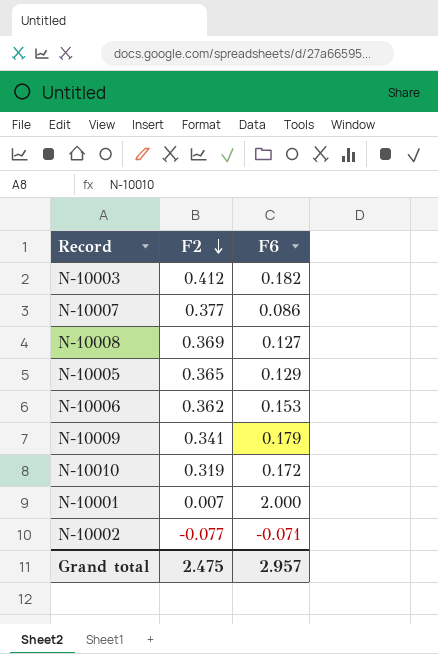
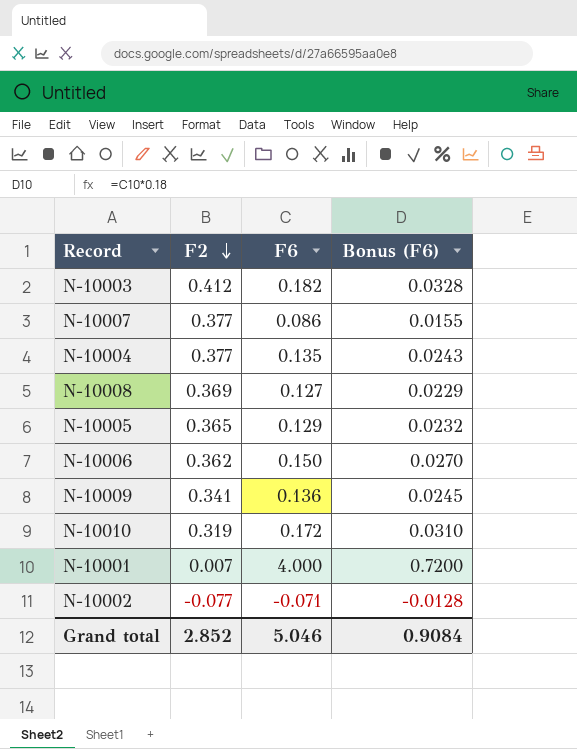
column Bonus (F6) | formula: none -> [F6] * 0.18
row N-10004: none -> 0.377 | 0.135 | 0.0243
N-10006 | F6: 0.153 -> 0.150
N-10009 | F6: 0.179 -> 0.136
N-10001 | F6: 2.000 -> 4.000
Grand total | F2: 2.475 -> 2.852
Grand total | F6: 2.957 -> 5.046

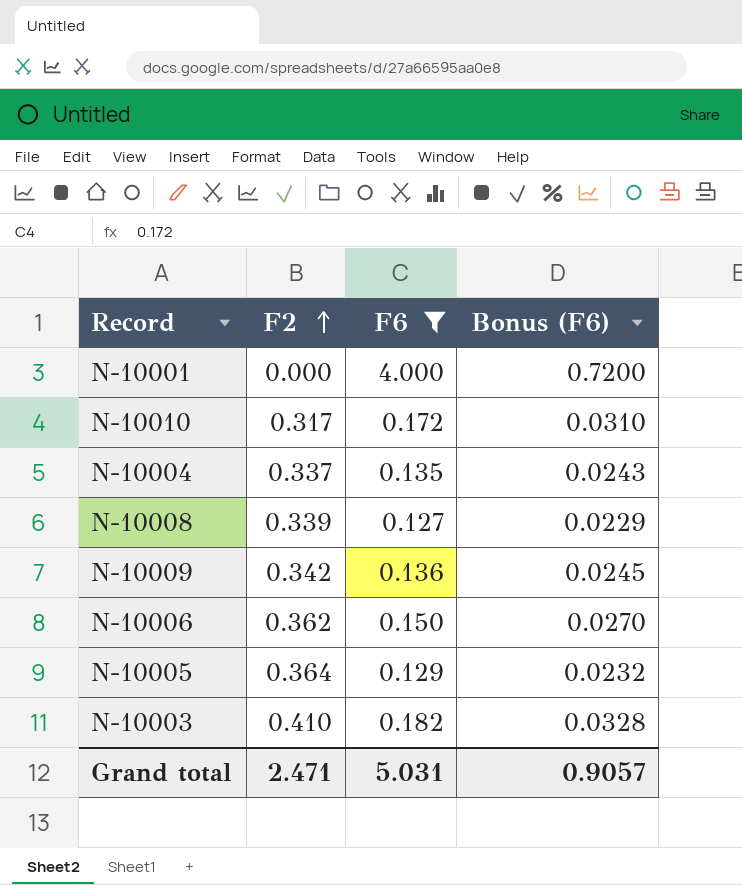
filter: none -> F6 >= 0.127
row order: F2 descending -> F2 ascending
N-10001 | F2: 0.007 -> 0.000
N-10010 | F2: 0.319 -> 0.317
N-10004 | F2: 0.377 -> 0.337
N-10008 | F2: 0.369 -> 0.339
N-10009 | F2: 0.341 -> 0.342
N-10005 | F2: 0.365 -> 0.364
N-10003 | F2: 0.412 -> 0.410
Grand total | F2: 2.852 -> 2.471
Grand total | F6: 5.046 -> 5.031
Grand total | Bonus (F6): 0.9084 -> 0.9057

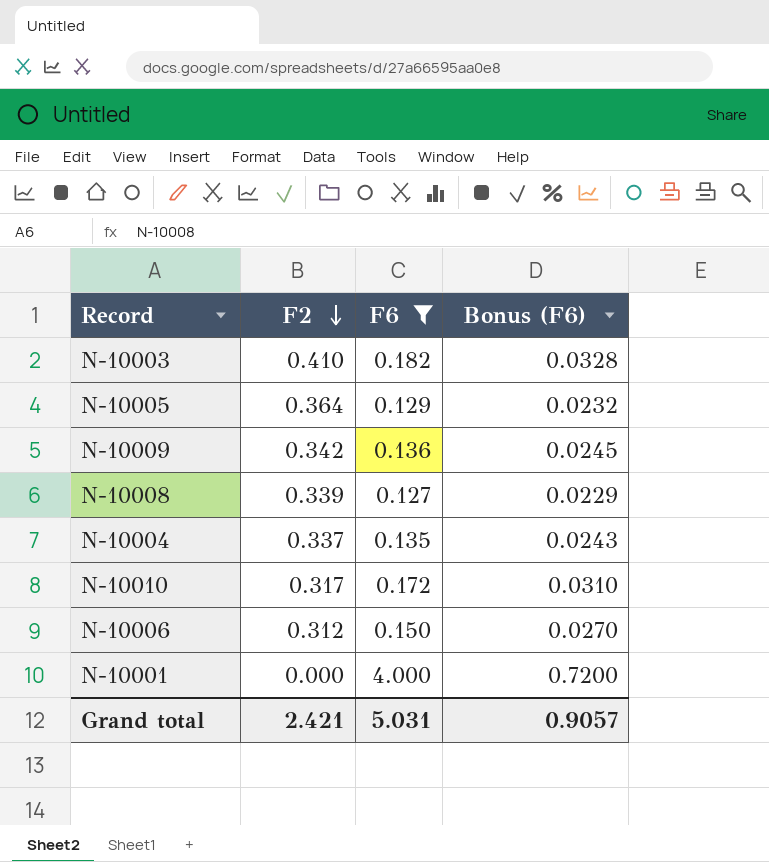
row order: F2 ascending -> F2 descending
N-10006 | F2: 0.362 -> 0.312
Grand total | F2: 2.471 -> 2.421

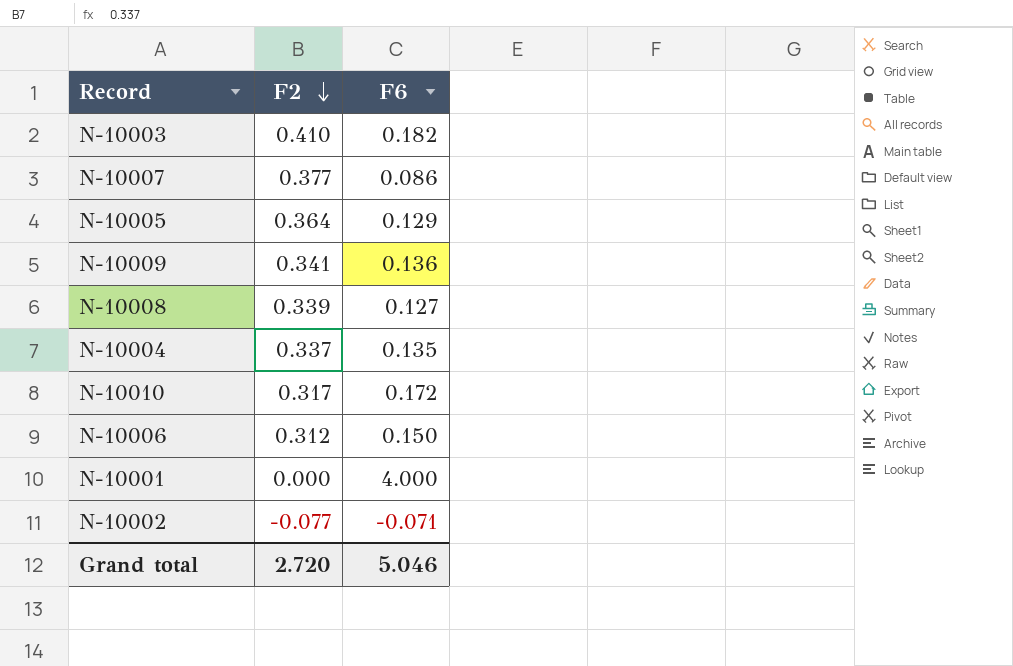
filter: F6 >= 0.127 -> none
column Bonus (F6) | formula: [F6] * 0.18 -> none
N-10009 | F2: 0.342 -> 0.341
Grand total | F2: 2.421 -> 2.720
Grand total | F6: 5.031 -> 5.046

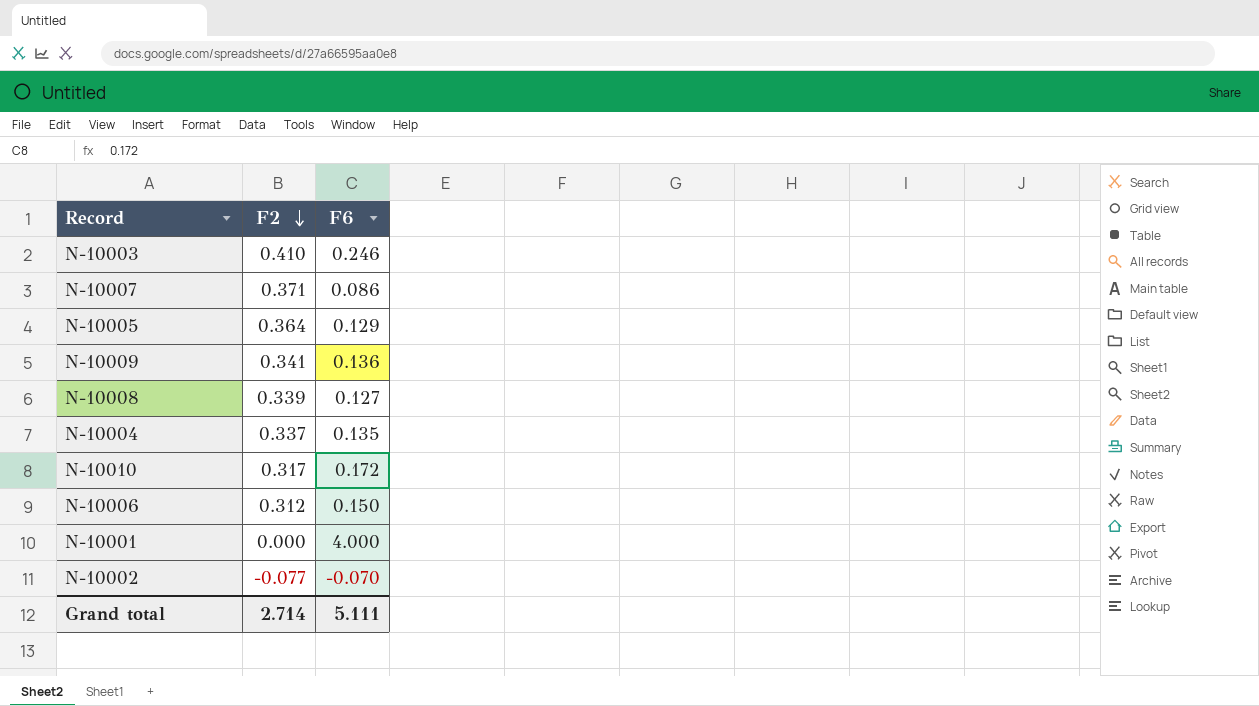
N-10003 | F6: 0.182 -> 0.246
N-10007 | F2: 0.377 -> 0.371
N-10002 | F6: -0.071 -> -0.070
Grand total | F2: 2.720 -> 2.714
Grand total | F6: 5.046 -> 5.111

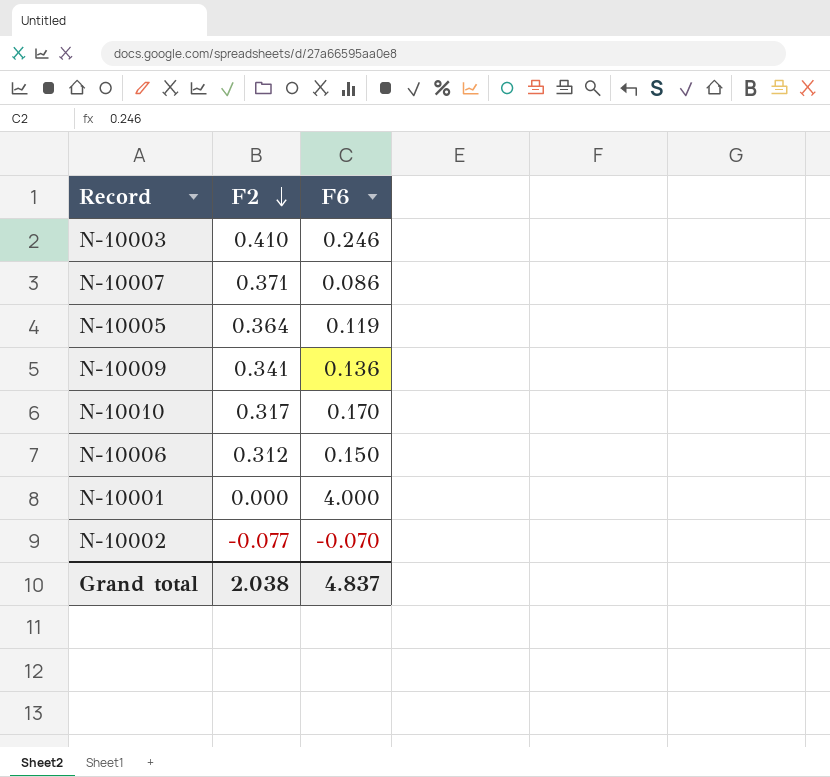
row N-10008: 0.339 | 0.127 -> none
row N-10004: 0.337 | 0.135 -> none
N-10005 | F6: 0.129 -> 0.119
N-10010 | F6: 0.172 -> 0.170
Grand total | F2: 2.714 -> 2.038
Grand total | F6: 5.111 -> 4.837

